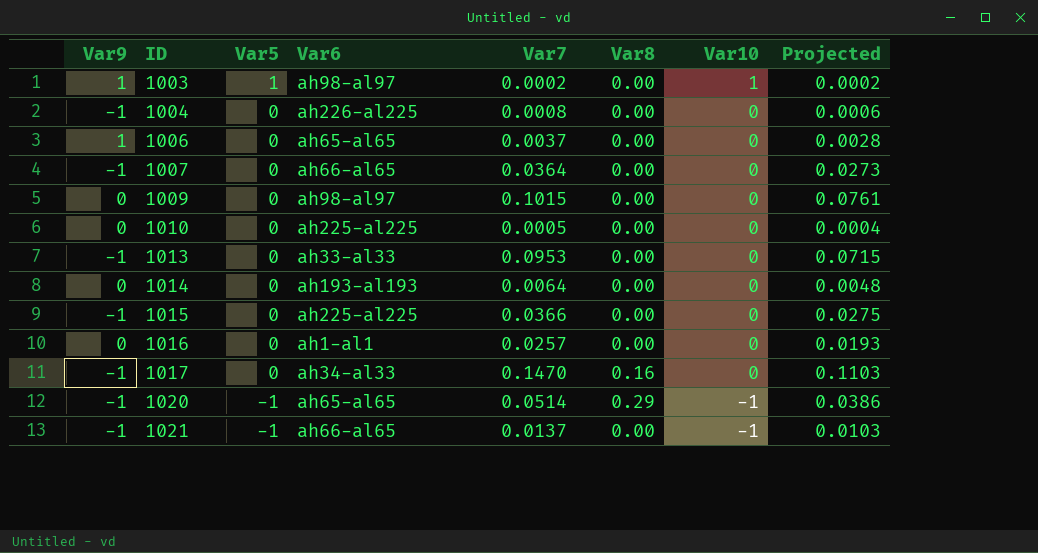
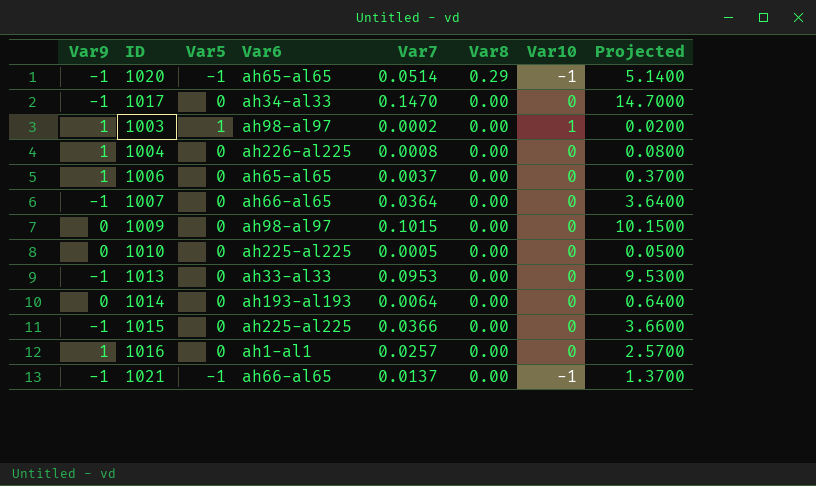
row order: ID ascending -> Var8 descending
column Projected | formula: [Var7] * 0.75 -> [Var7] * 100
1017 | Var8: 0.16 -> 0.00
1004 | Var9: -1 -> 1
1016 | Var9: 0 -> 1

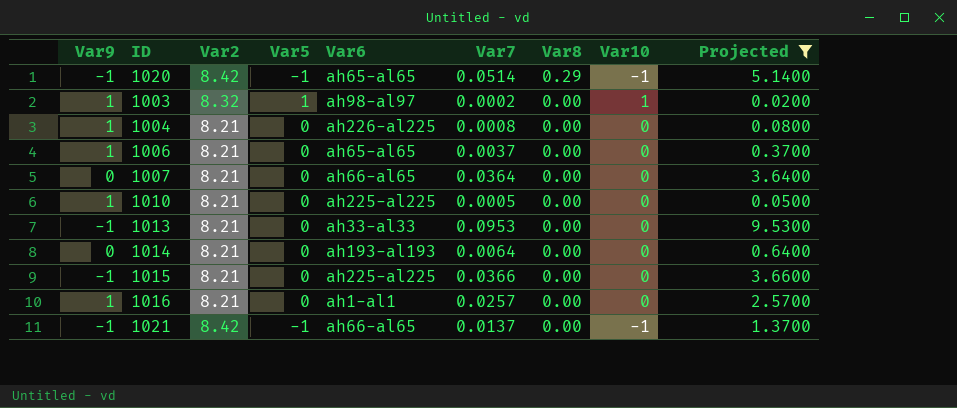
filter: none -> Projected <= 9.5300
column Var2 | position: none -> 3
1007 | Var9: -1 -> 0
1010 | Var9: 0 -> 1

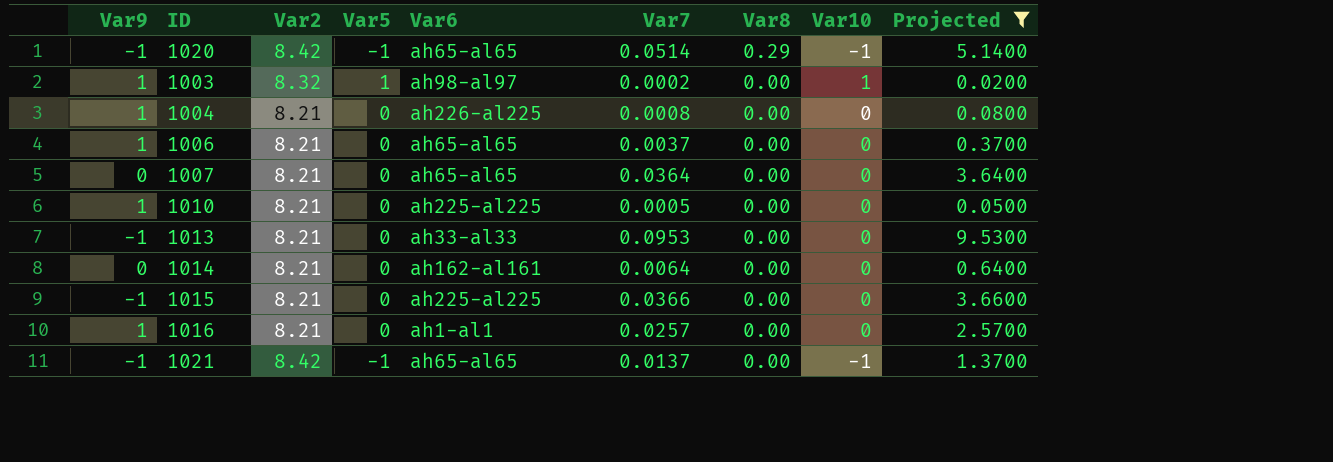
1007 | Var6: ah66-al65 -> ah65-al65
1014 | Var6: ah193-al193 -> ah162-al161
1021 | Var6: ah66-al65 -> ah65-al65

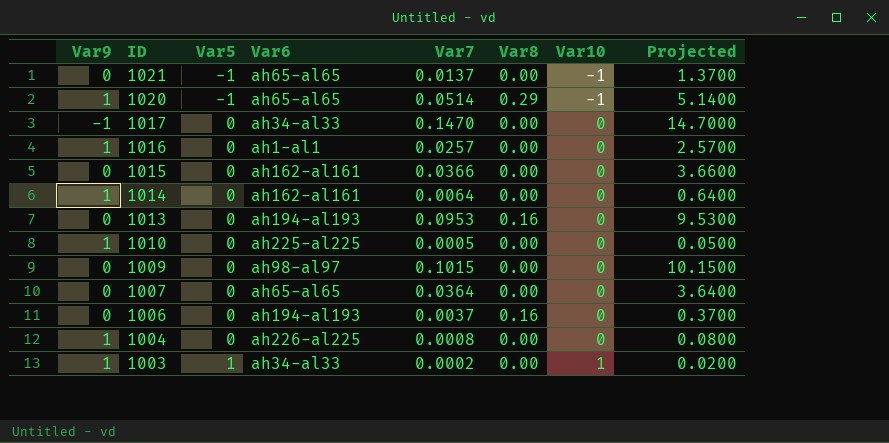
filter: Projected <= 9.5300 -> none
row order: Var8 descending -> ID descending
column Var2 | position: 3 -> none
1021 | Var9: -1 -> 0
1020 | Var9: -1 -> 1
1015 | Var9: -1 -> 0
1015 | Var6: ah225-al225 -> ah162-al161
1014 | Var9: 0 -> 1
1013 | Var9: -1 -> 0
1013 | Var6: ah33-al33 -> ah194-al193
1013 | Var8: 0.00 -> 0.16
1006 | Var9: 1 -> 0
1006 | Var6: ah65-al65 -> ah194-al193
1006 | Var8: 0.00 -> 0.16
1003 | Var6: ah98-al97 -> ah34-al33

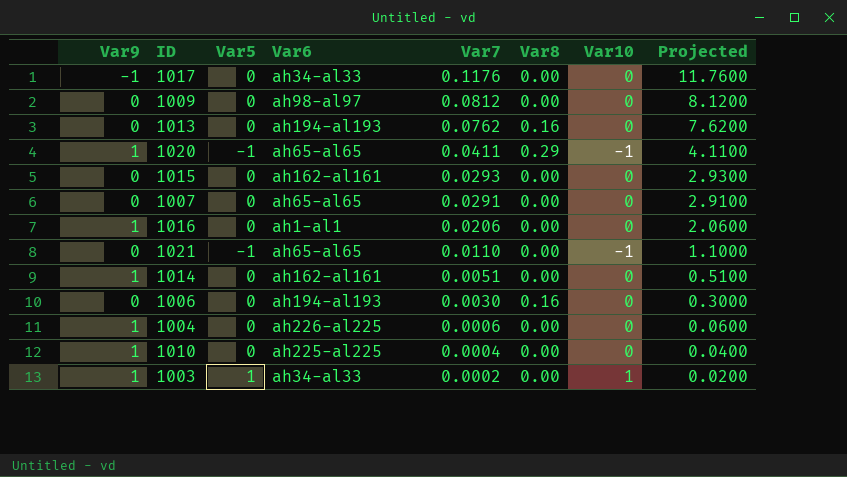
row order: ID descending -> Var7 descending
1017 | Var7: 0.1470 -> 0.1176
1017 | Projected: 14.7000 -> 11.7600
1009 | Var7: 0.1015 -> 0.0812
1009 | Projected: 10.1500 -> 8.1200
1013 | Var7: 0.0953 -> 0.0762
1013 | Projected: 9.5300 -> 7.6200
1020 | Var7: 0.0514 -> 0.0411
1020 | Projected: 5.1400 -> 4.1100
1015 | Var7: 0.0366 -> 0.0293
1015 | Projected: 3.6600 -> 2.9300
1007 | Var7: 0.0364 -> 0.0291
1007 | Projected: 3.6400 -> 2.9100
1016 | Var7: 0.0257 -> 0.0206
1016 | Projected: 2.5700 -> 2.0600
1021 | Var7: 0.0137 -> 0.0110
1021 | Projected: 1.3700 -> 1.1000
1014 | Var7: 0.0064 -> 0.0051
1014 | Projected: 0.6400 -> 0.5100
1006 | Var7: 0.0037 -> 0.0030
1006 | Projected: 0.3700 -> 0.3000
1004 | Var7: 0.0008 -> 0.0006
1004 | Projected: 0.0800 -> 0.0600
1010 | Var7: 0.0005 -> 0.0004
1010 | Projected: 0.0500 -> 0.0400

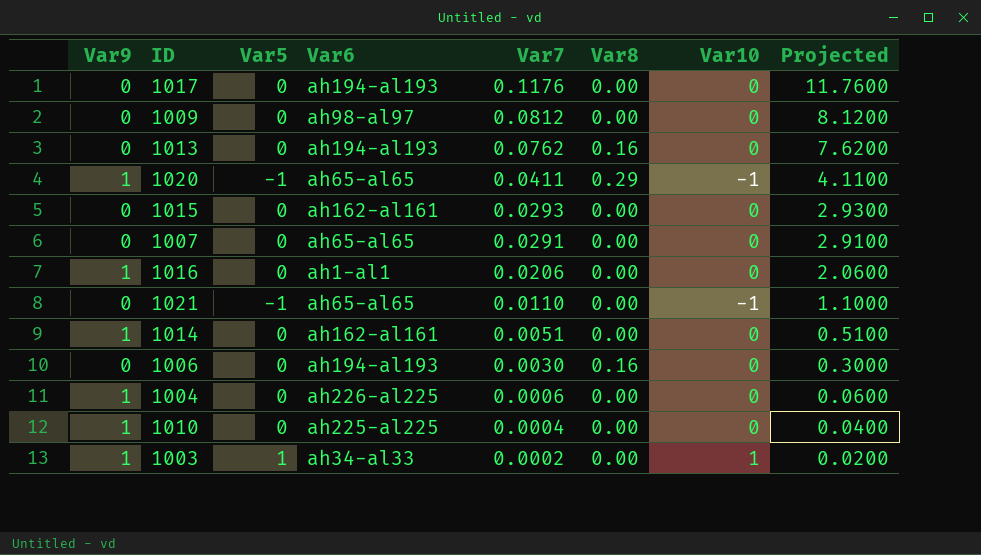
1017 | Var9: -1 -> 0
1017 | Var6: ah34-al33 -> ah194-al193

